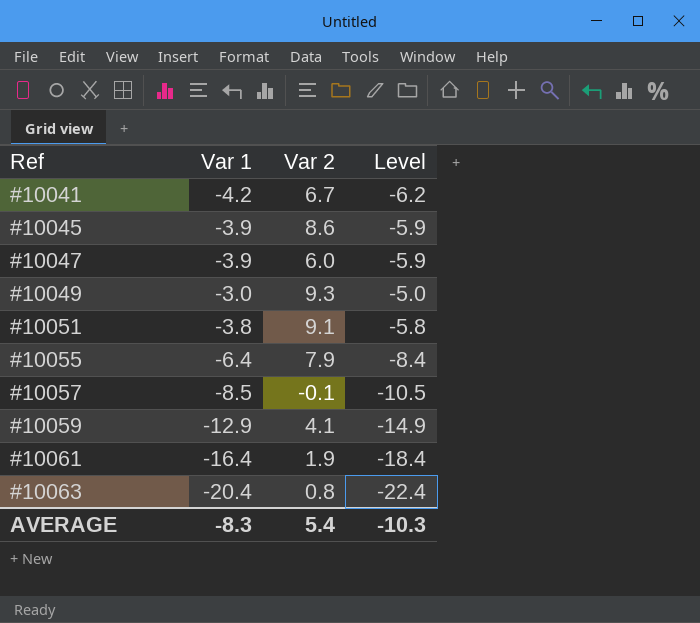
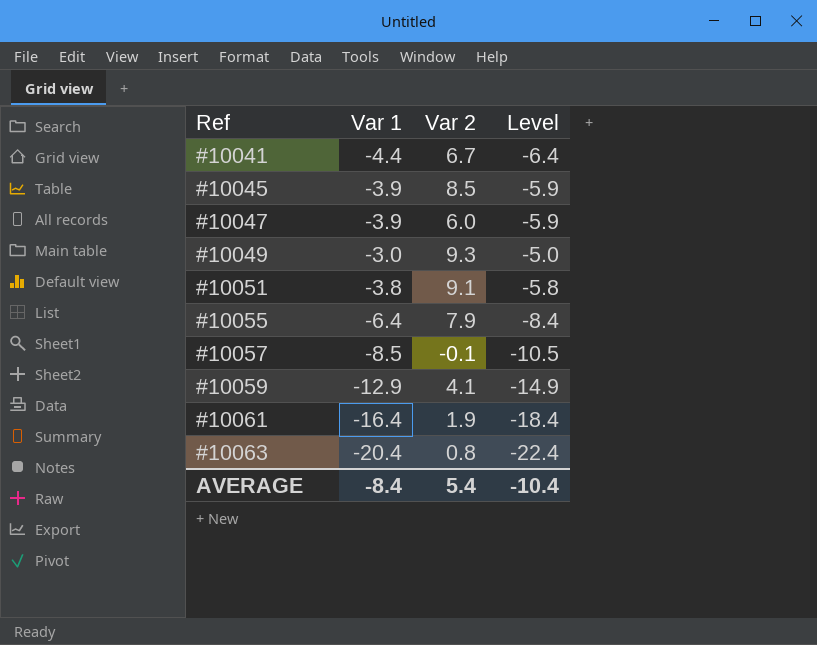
#10041 | Var 1: -4.2 -> -4.4
#10041 | Level: -6.2 -> -6.4
#10045 | Var 2: 8.6 -> 8.5
AVERAGE | Var 1: -8.3 -> -8.4
AVERAGE | Level: -10.3 -> -10.4

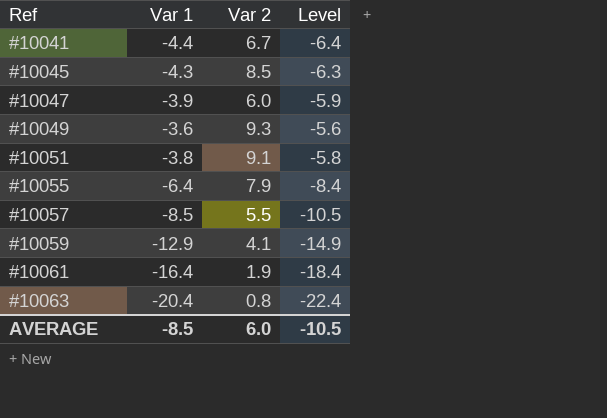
#10045 | Var 1: -3.9 -> -4.3
#10045 | Level: -5.9 -> -6.3
#10049 | Var 1: -3.0 -> -3.6
#10049 | Level: -5.0 -> -5.6
#10057 | Var 2: -0.1 -> 5.5
AVERAGE | Var 1: -8.4 -> -8.5
AVERAGE | Var 2: 5.4 -> 6.0
AVERAGE | Level: -10.4 -> -10.5

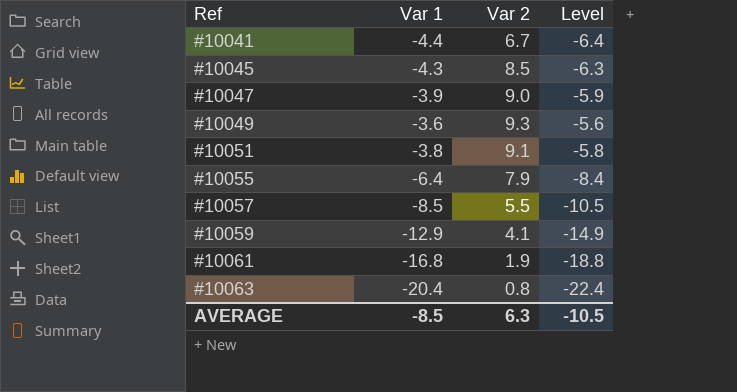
#10047 | Var 2: 6.0 -> 9.0
#10061 | Var 1: -16.4 -> -16.8
#10061 | Level: -18.4 -> -18.8
AVERAGE | Var 2: 6.0 -> 6.3

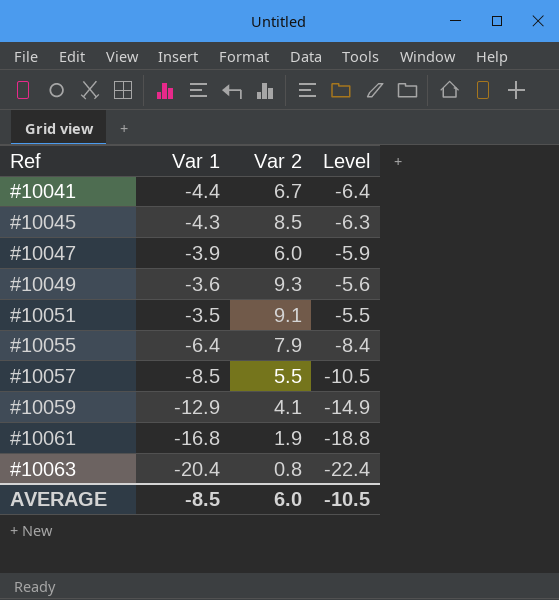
#10047 | Var 2: 9.0 -> 6.0
#10051 | Var 1: -3.8 -> -3.5
#10051 | Level: -5.8 -> -5.5
AVERAGE | Var 2: 6.3 -> 6.0

